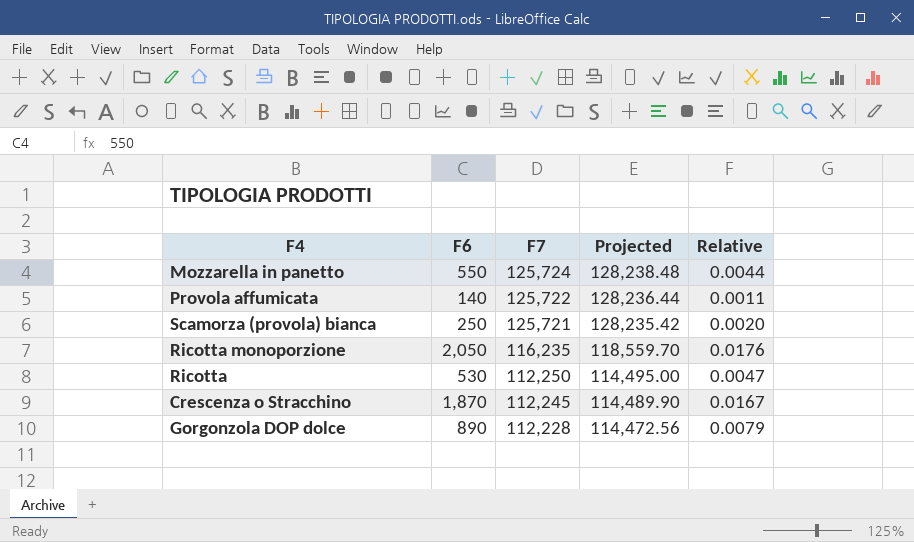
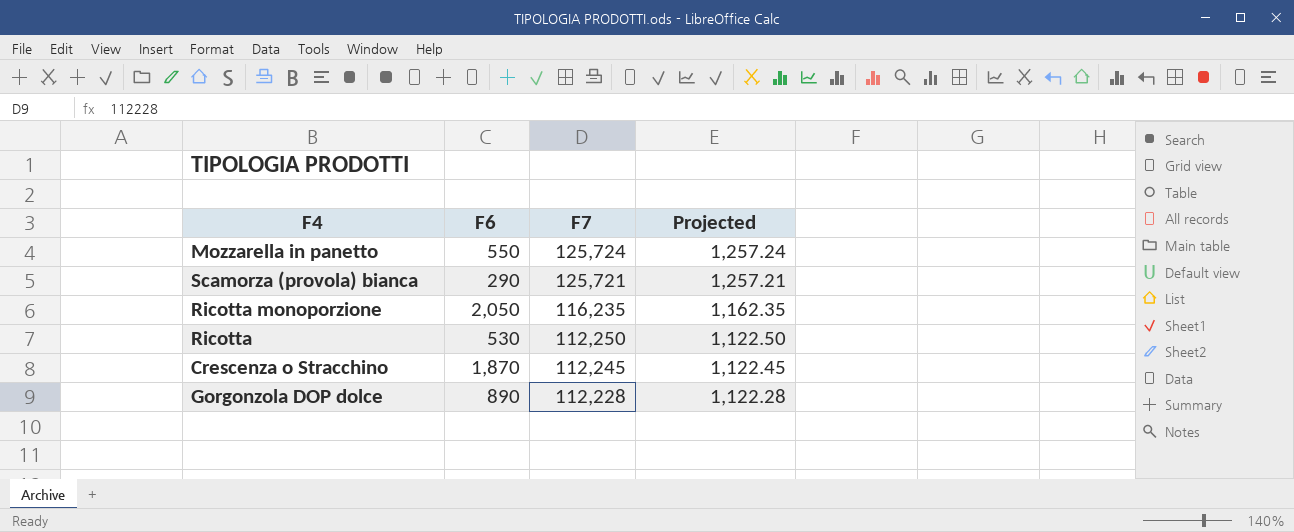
column Relative | formula: [F6] / [F7] -> none
column Projected | formula: [F7] * 1.02 -> [F7] * 0.01
row Provola affumicata: 140 | 125,722 | 128,236.44 | 0.0011 -> none
Scamorza (provola) bianca | F6: 250 -> 290

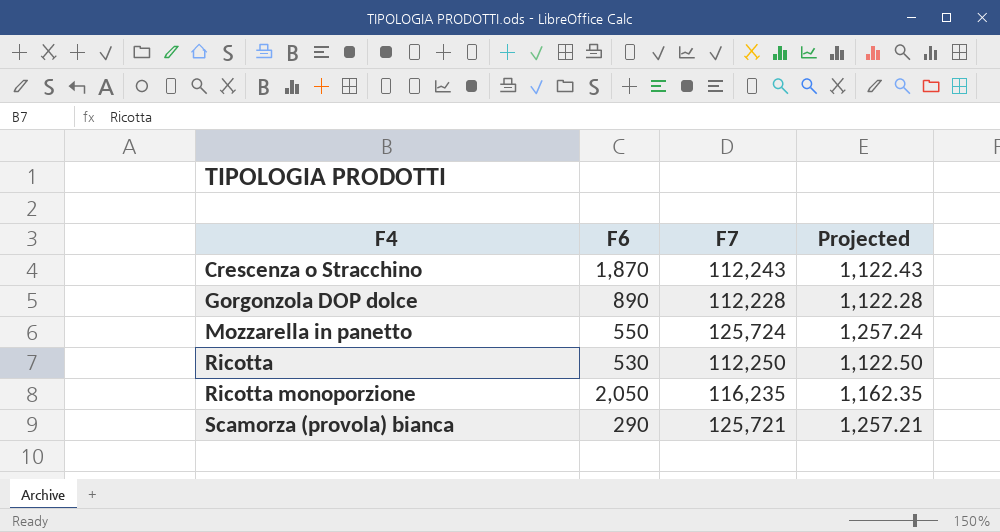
row order: F7 descending -> F4 ascending
Crescenza o Stracchino | F7: 112,245 -> 112,243
Crescenza o Stracchino | Projected: 1,122.45 -> 1,122.43

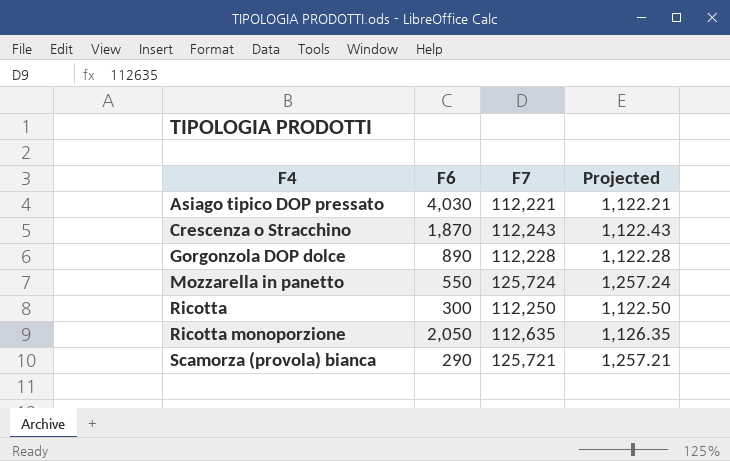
row Asiago tipico DOP pressato: none -> 4,030 | 112,221 | 1,122.21
Ricotta | F6: 530 -> 300
Ricotta monoporzione | F7: 116,235 -> 112,635
Ricotta monoporzione | Projected: 1,162.35 -> 1,126.35

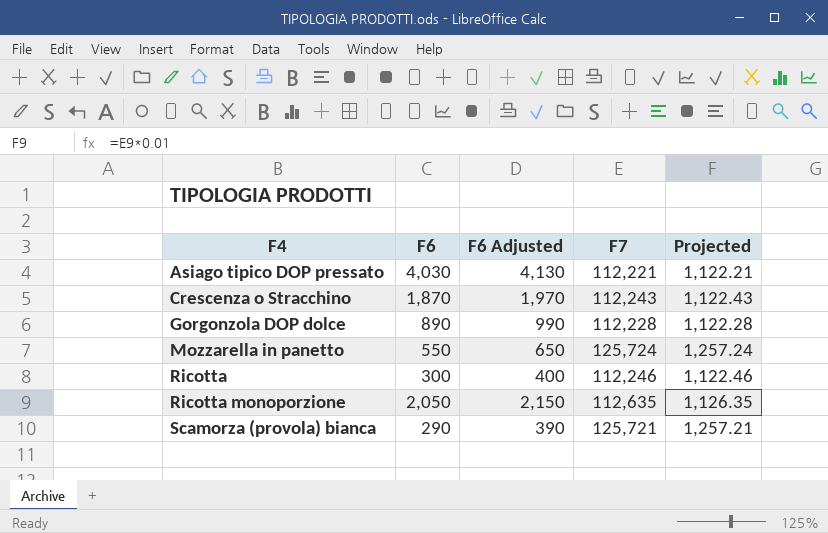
column F6 Adjusted | formula: none -> [F6] + 100
Ricotta | F7: 112,250 -> 112,246
Ricotta | Projected: 1,122.50 -> 1,122.46

